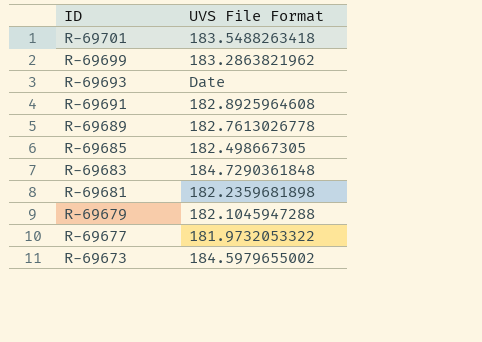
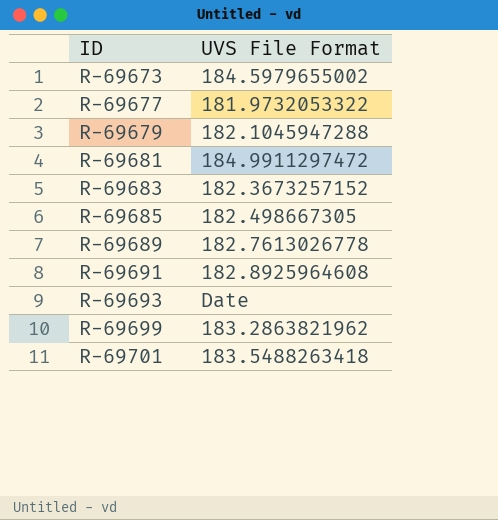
row order: ID descending -> ID ascending
R-69681 | UVS File Format: 182.2359681898 -> 184.9911297472
R-69683 | UVS File Format: 184.7290361848 -> 182.3673257152

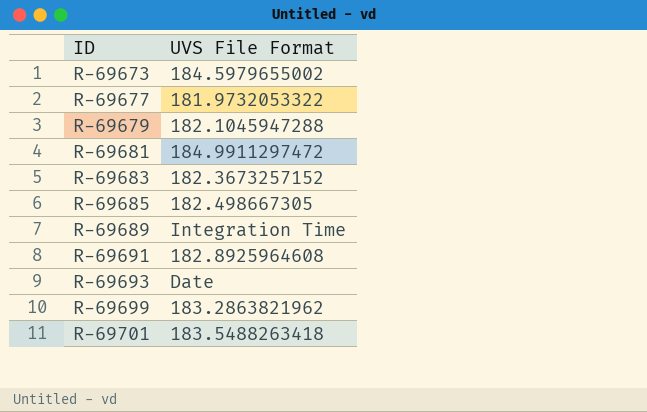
R-69689 | UVS File Format: 182.7613026778 -> Integration Time

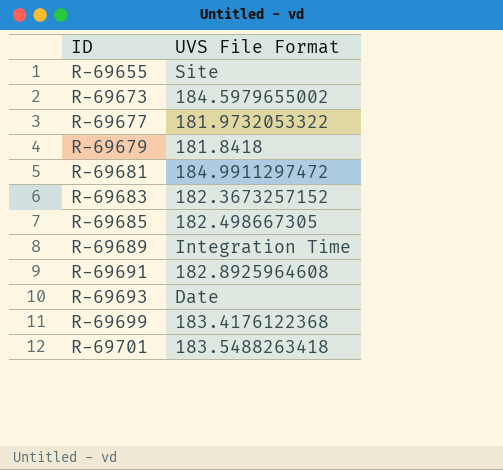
row R-69655: none -> Site
R-69679 | UVS File Format: 182.1045947288 -> 181.8418
R-69699 | UVS File Format: 183.2863821962 -> 183.4176122368

